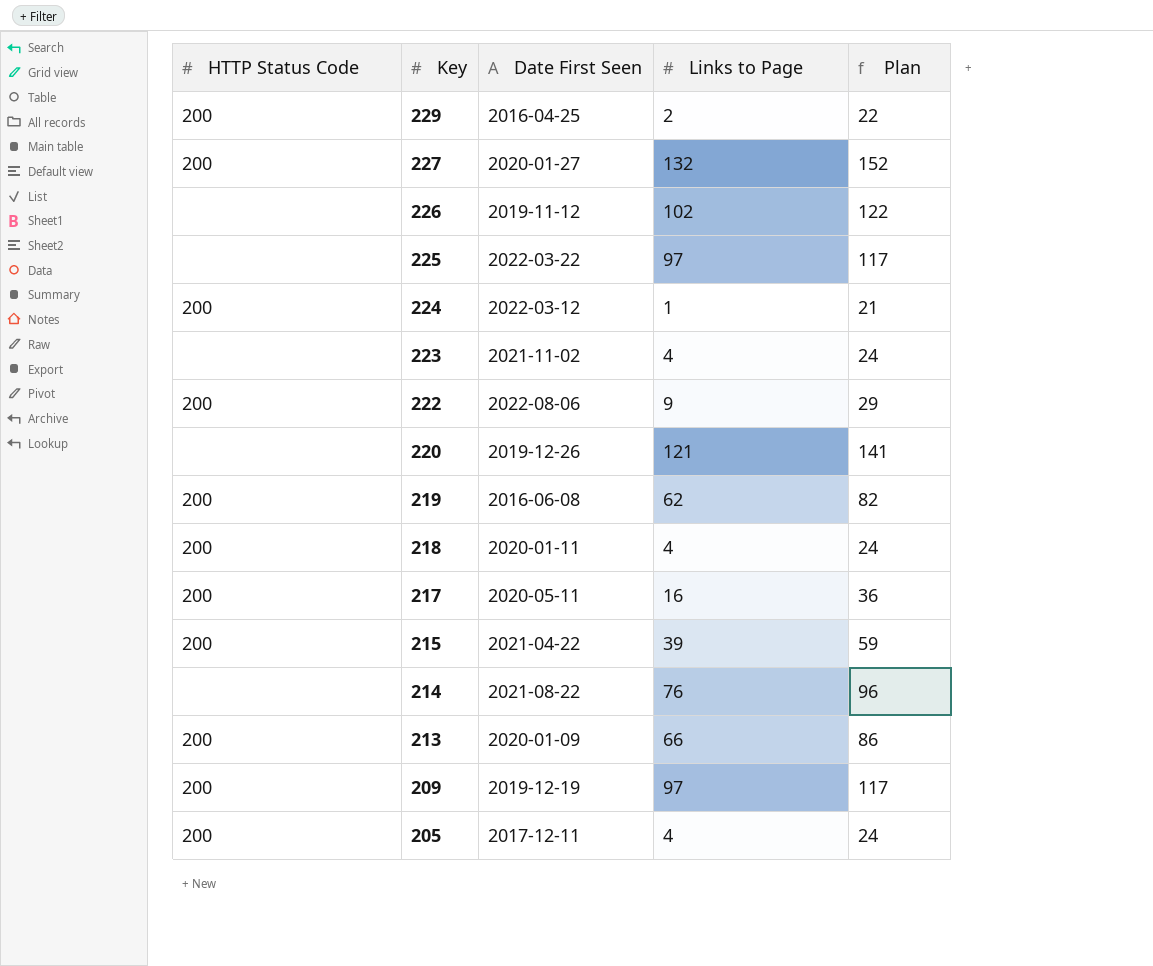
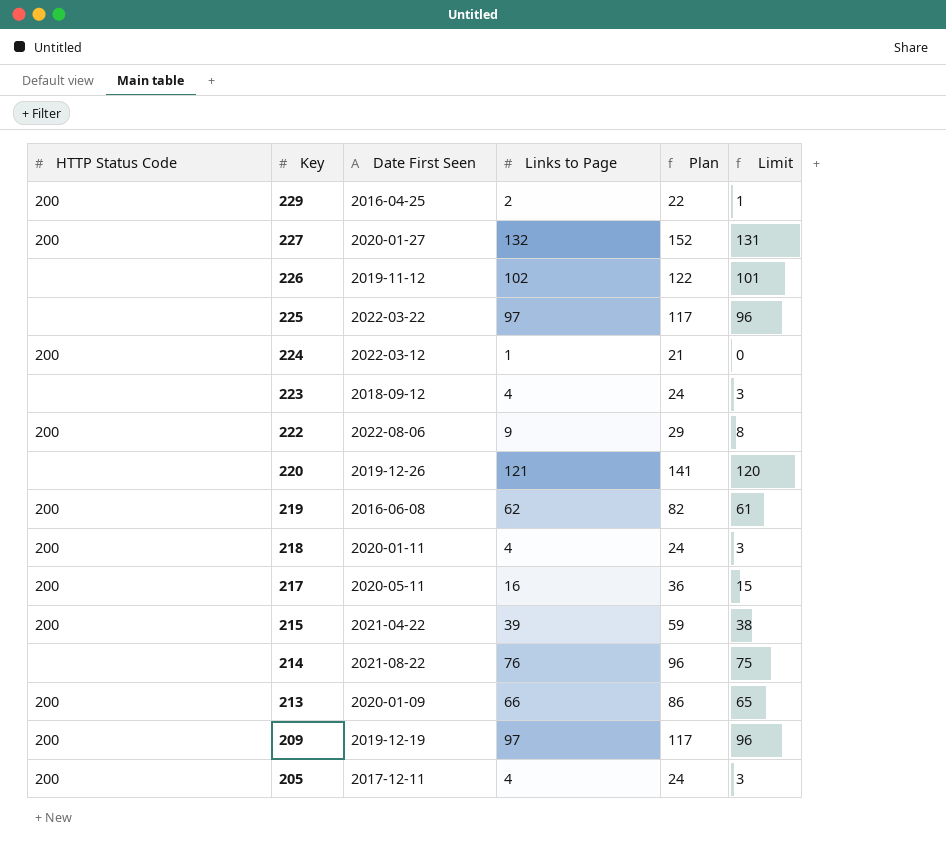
column Limit | formula: none -> [Links to Page] - 1
223 | Date First Seen: 2021-11-02 -> 2018-09-12

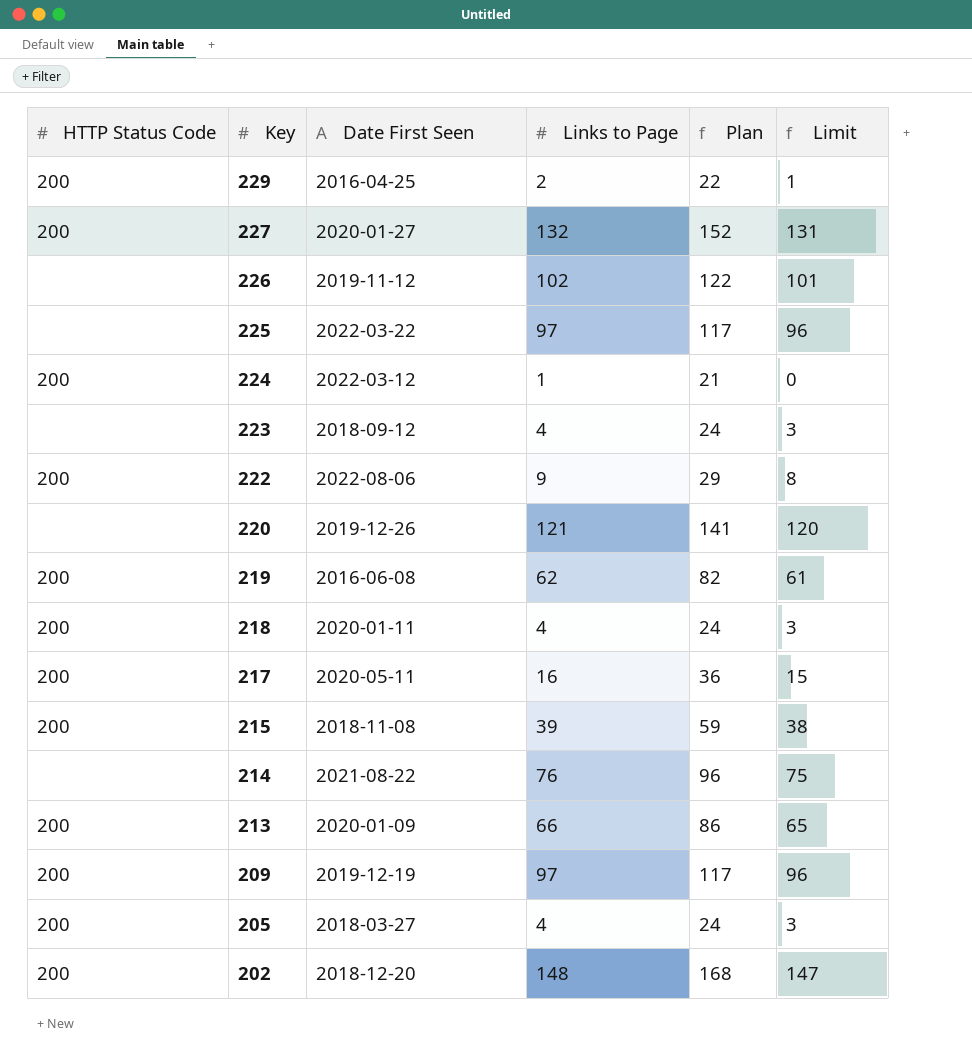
215 | Date First Seen: 2021-04-22 -> 2018-11-08
205 | Date First Seen: 2017-12-11 -> 2018-03-27
row 202: none -> 200 | 2018-12-20 | 148 | 168 | 147

